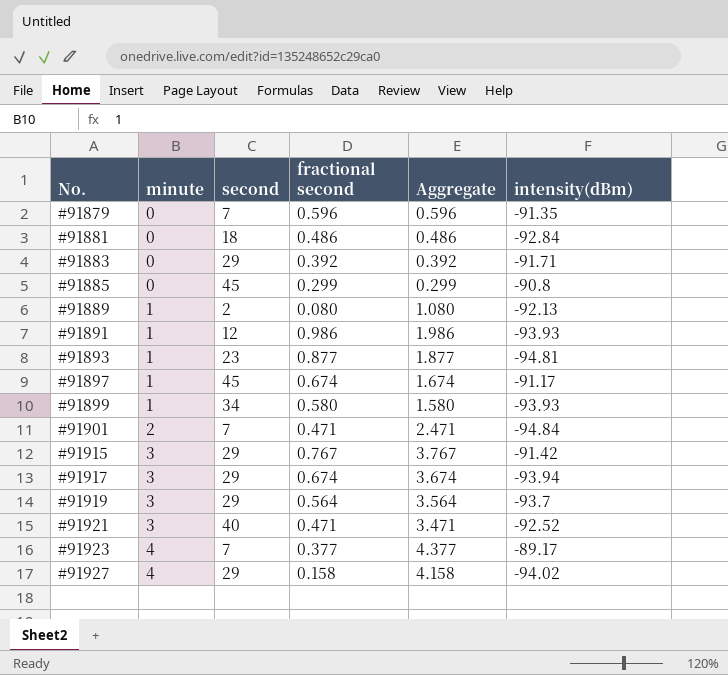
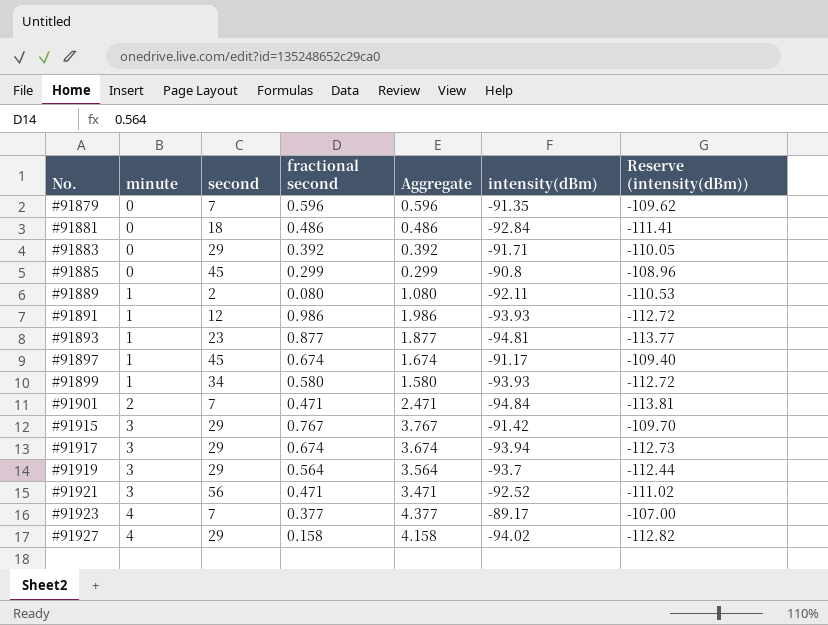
column Reserve (intensity(dBm)) | formula: none -> [intensity(dBm)] * 1.2
#91889 | intensity(dBm): -92.13 -> -92.11
#91921 | second: 40 -> 56

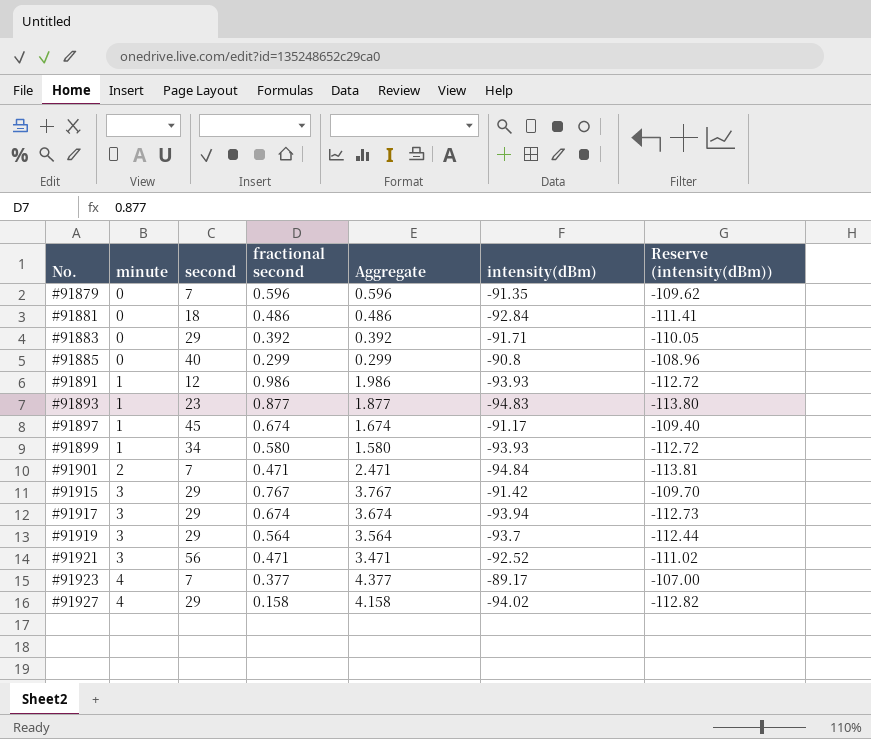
row #91889: 1 | 2 | 0.080 | 1.080 | -92.11 | -110.53 -> none
#91885 | second: 45 -> 40
#91893 | intensity(dBm): -94.81 -> -94.83
#91893 | Reserve (intensity(dBm)): -113.77 -> -113.80

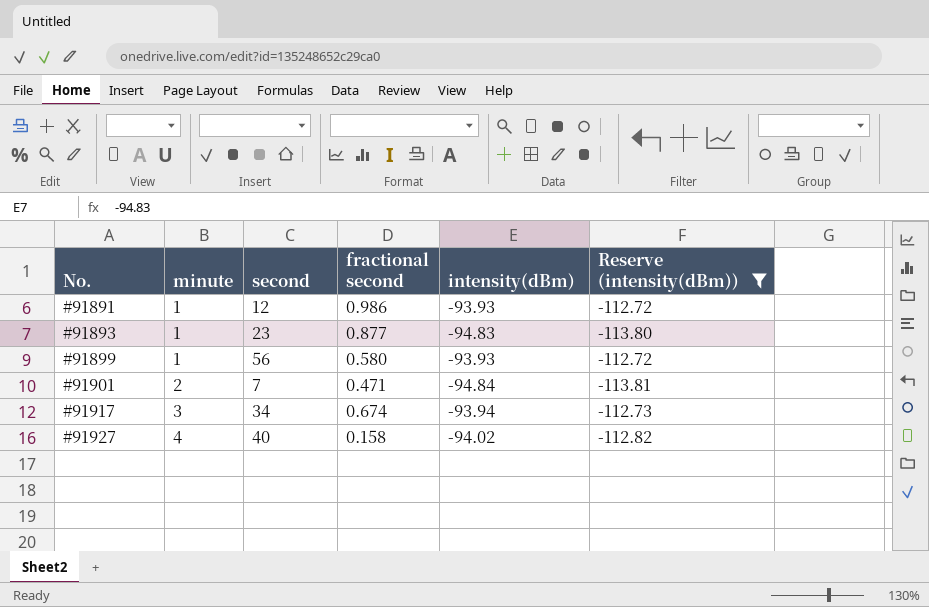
filter: none -> Reserve (intensity(dBm)) <= -112.72
column Aggregate | formula: [minute] + [fractional second] -> none
#91899 | second: 34 -> 56
#91917 | second: 29 -> 34
#91927 | second: 29 -> 40

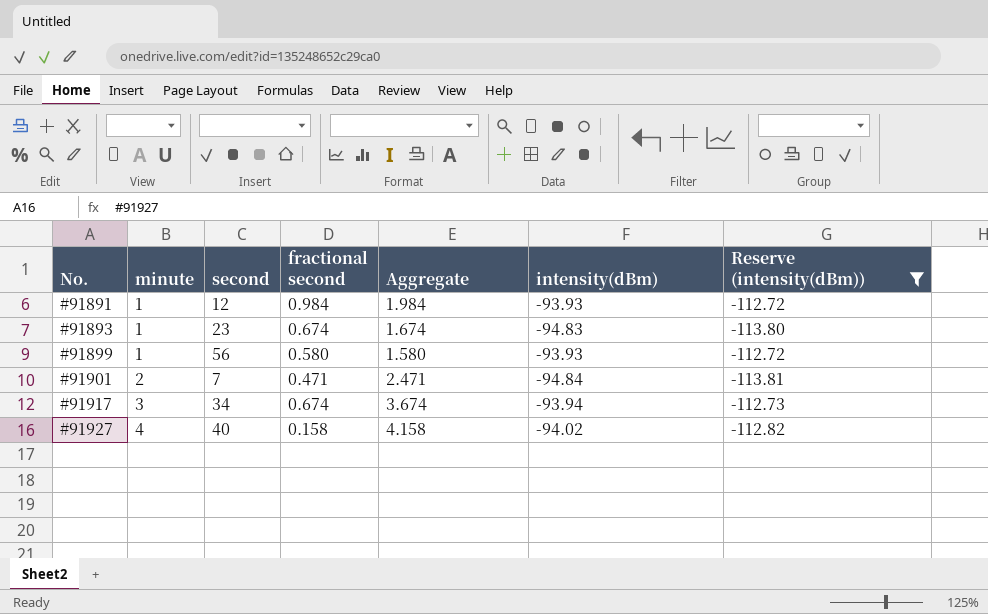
column Aggregate | formula: none -> [minute] + [fractional second]
#91891 | fractional second: 0.986 -> 0.984
#91893 | fractional second: 0.877 -> 0.674

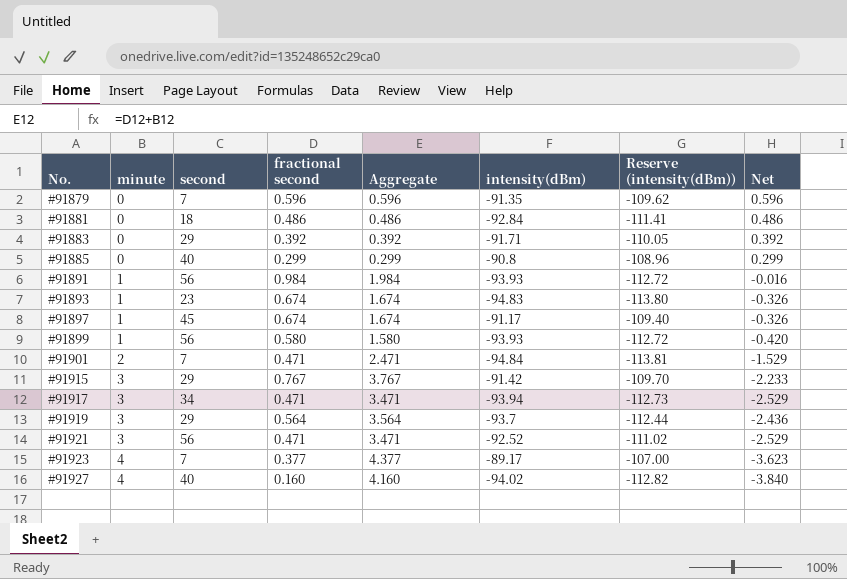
filter: Reserve (intensity(dBm)) <= -112.72 -> none
column Net | formula: none -> [fractional second] - [minute]
#91891 | second: 12 -> 56
#91917 | fractional second: 0.674 -> 0.471
#91917 | Aggregate: 3.674 -> 3.471
#91927 | fractional second: 0.158 -> 0.160
#91927 | Aggregate: 4.158 -> 4.160

